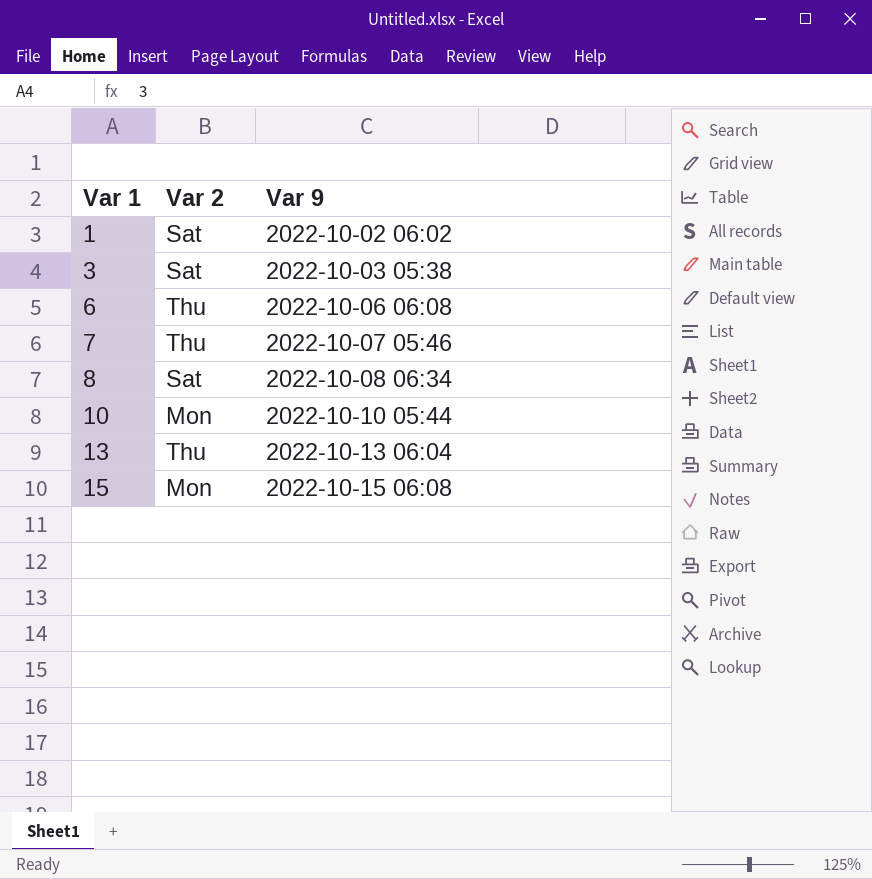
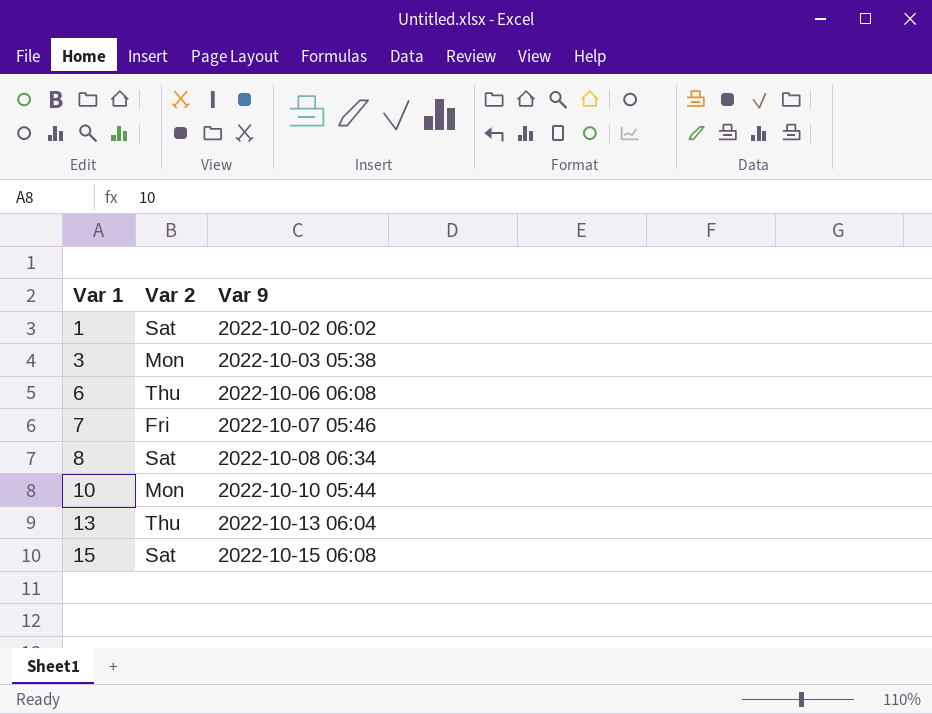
3 | Var 2: Sat -> Mon
7 | Var 2: Thu -> Fri
15 | Var 2: Mon -> Sat

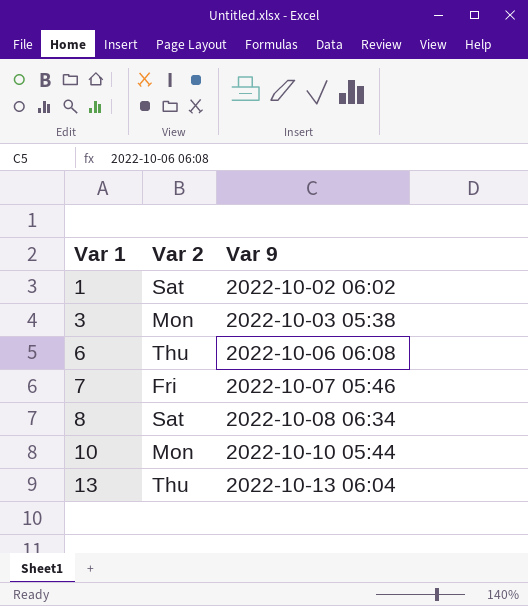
row 15: Sat | 2022-10-15 06:08 -> none

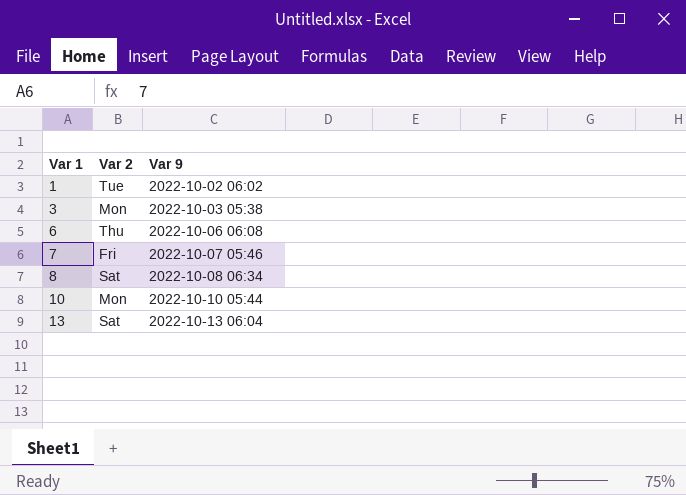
1 | Var 2: Sat -> Tue
13 | Var 2: Thu -> Sat

